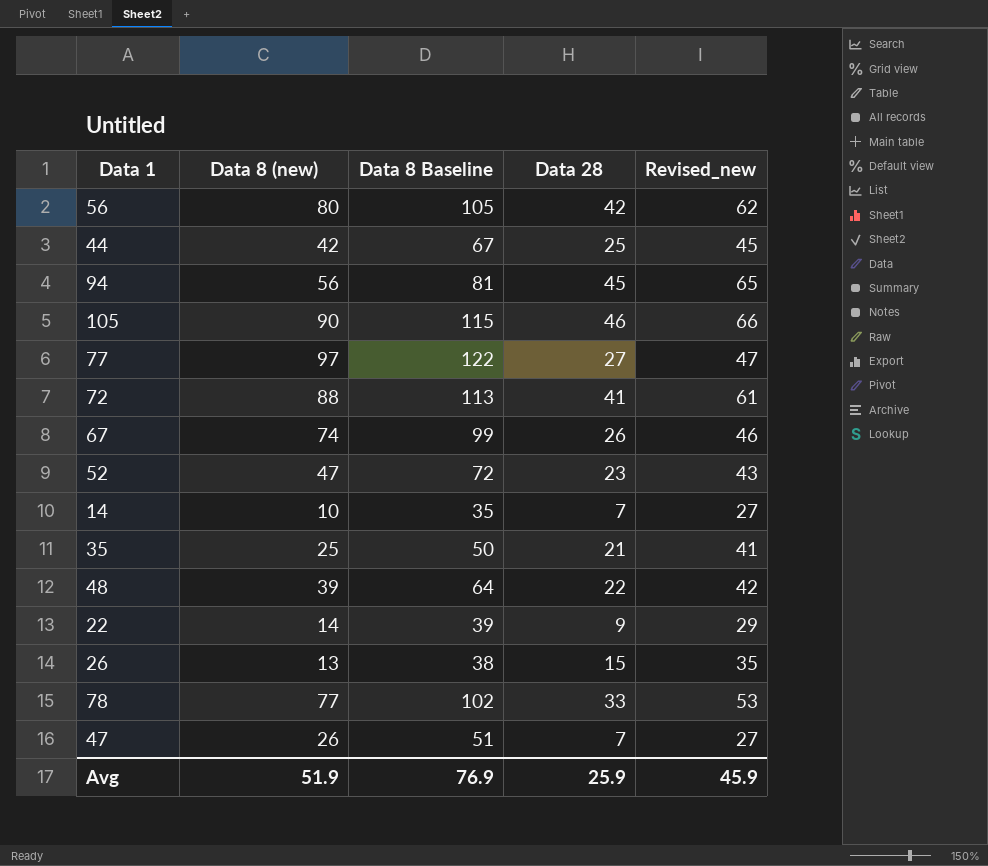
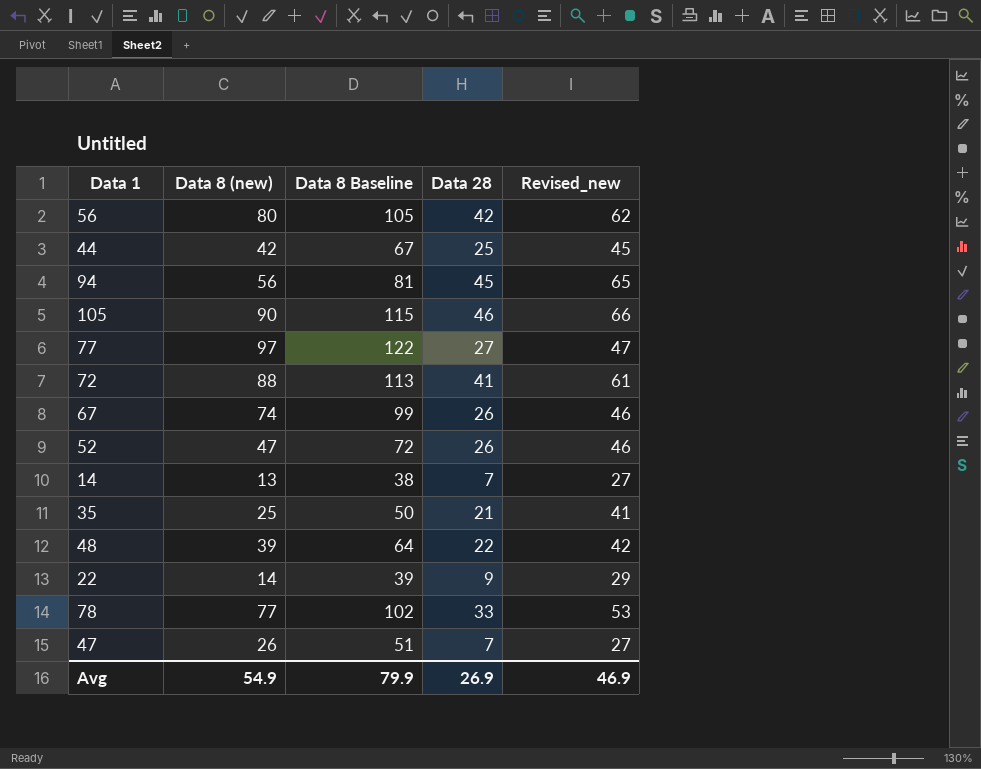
row 26: 13 | 38 | 15 | 35 -> none
52 | Data 28: 23 -> 26
52 | Revised_new: 43 -> 46
14 | Data 8 (new): 10 -> 13
14 | Data 8 Baseline: 35 -> 38
Avg | Data 8 (new): 51.9 -> 54.9
Avg | Data 8 Baseline: 76.9 -> 79.9
Avg | Data 28: 25.9 -> 26.9
Avg | Revised_new: 45.9 -> 46.9

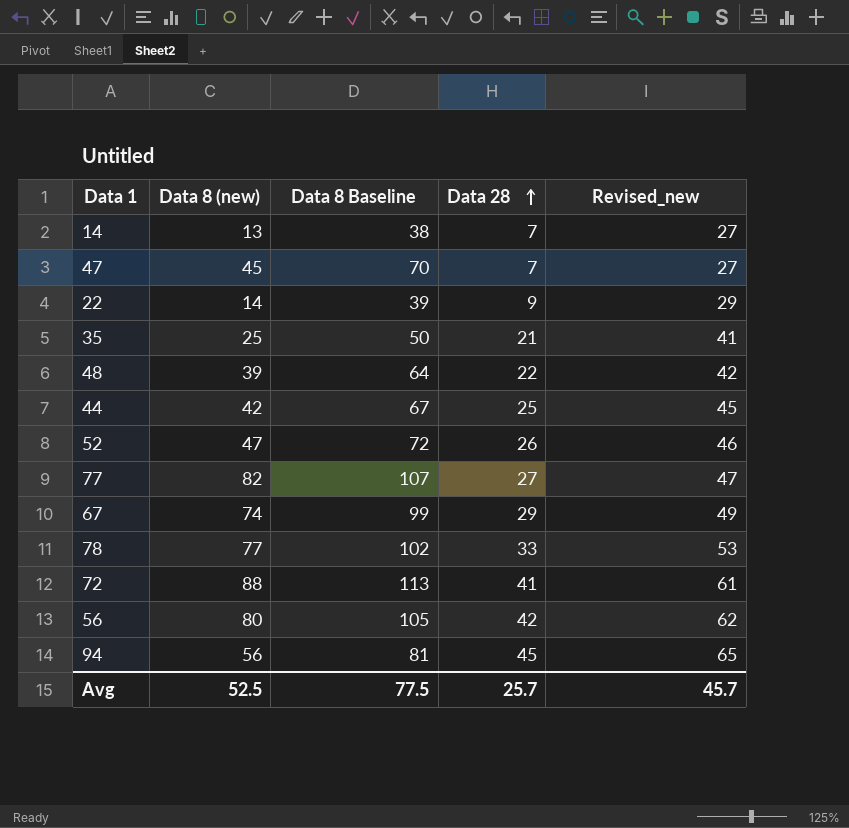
row order: none -> Data 28 ascending
row 105: 90 | 115 | 46 | 66 -> none
47 | Data 8 (new): 26 -> 45
47 | Data 8 Baseline: 51 -> 70
77 | Data 8 (new): 97 -> 82
77 | Data 8 Baseline: 122 -> 107
67 | Data 28: 26 -> 29
67 | Revised_new: 46 -> 49
Avg | Data 8 (new): 54.9 -> 52.5
Avg | Data 8 Baseline: 79.9 -> 77.5
Avg | Data 28: 26.9 -> 25.7
Avg | Revised_new: 46.9 -> 45.7

